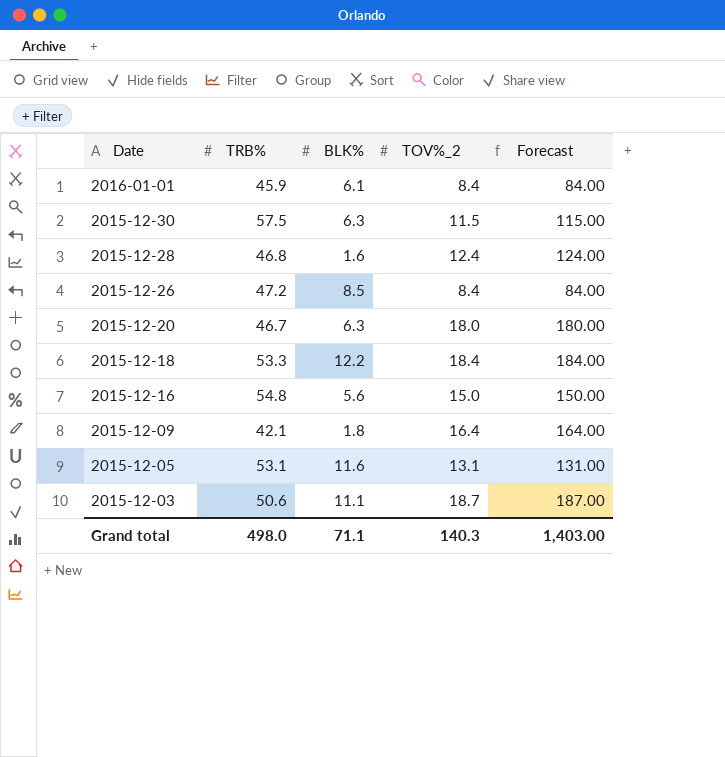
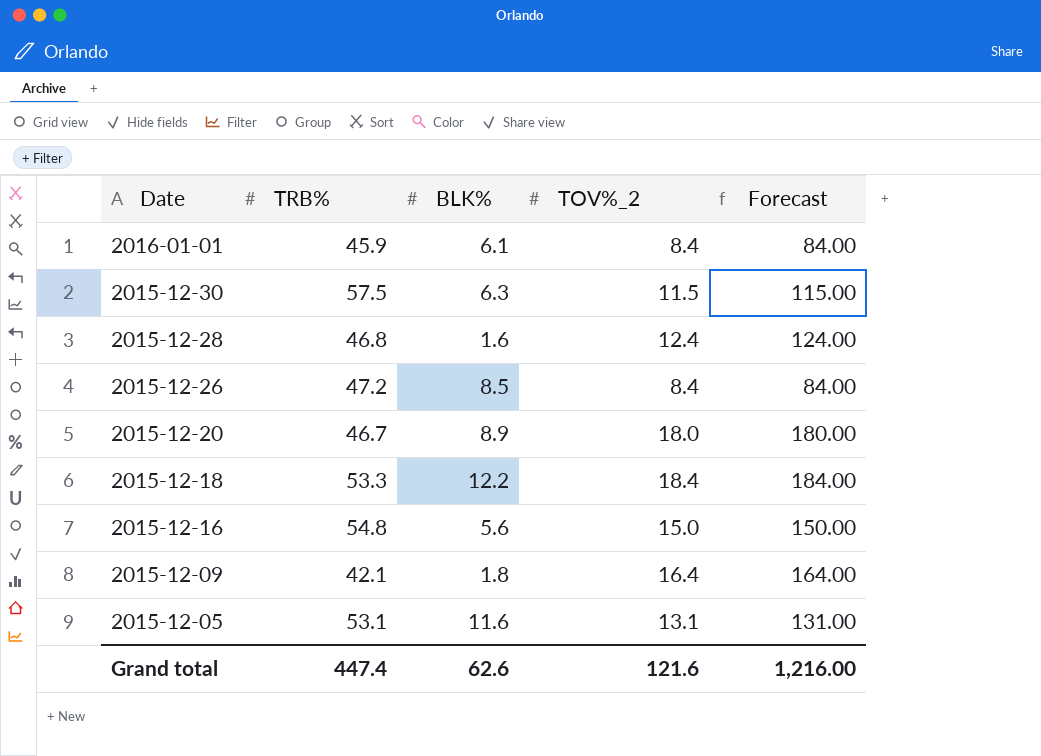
row 2015-12-03: 50.6 | 11.1 | 18.7 | 187.00 -> none
2015-12-20 | BLK%: 6.3 -> 8.9
Grand total | TRB%: 498.0 -> 447.4
Grand total | BLK%: 71.1 -> 62.6
Grand total | TOV%_2: 140.3 -> 121.6
Grand total | Forecast: 1,403.00 -> 1,216.00

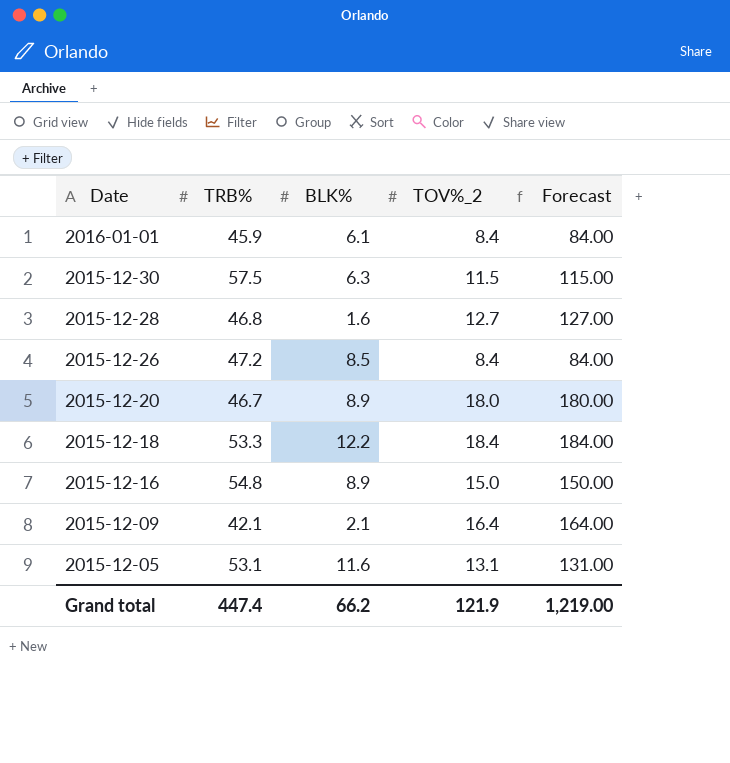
2015-12-28 | TOV%_2: 12.4 -> 12.7
2015-12-28 | Forecast: 124.00 -> 127.00
2015-12-16 | BLK%: 5.6 -> 8.9
2015-12-09 | BLK%: 1.8 -> 2.1
Grand total | BLK%: 62.6 -> 66.2
Grand total | TOV%_2: 121.6 -> 121.9
Grand total | Forecast: 1,216.00 -> 1,219.00

